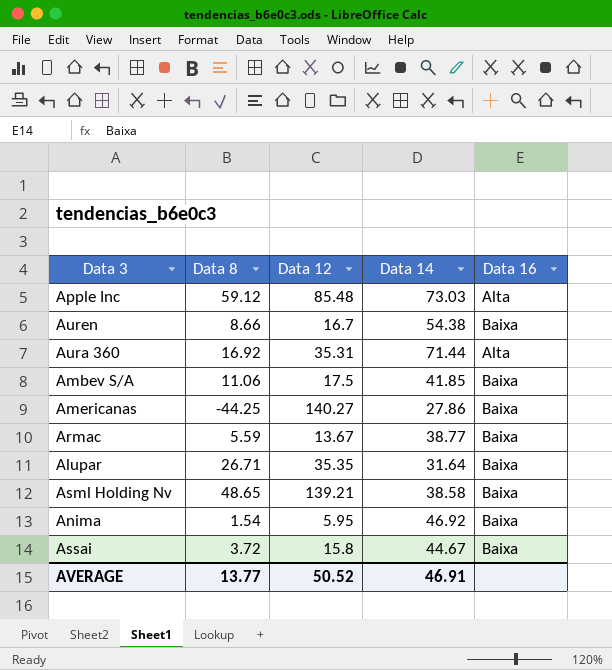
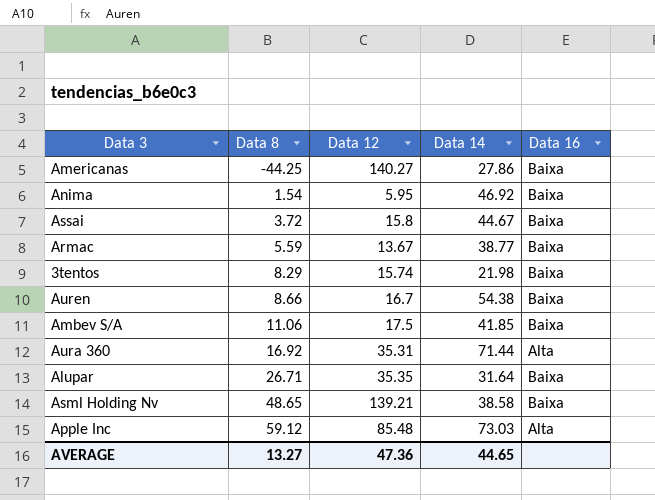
row order: none -> Data 8 ascending
row 3tentos: none -> 8.29 | 15.74 | 21.98 | Baixa
AVERAGE | Data 8: 13.77 -> 13.27
AVERAGE | Data 12: 50.52 -> 47.36
AVERAGE | Data 14: 46.91 -> 44.65

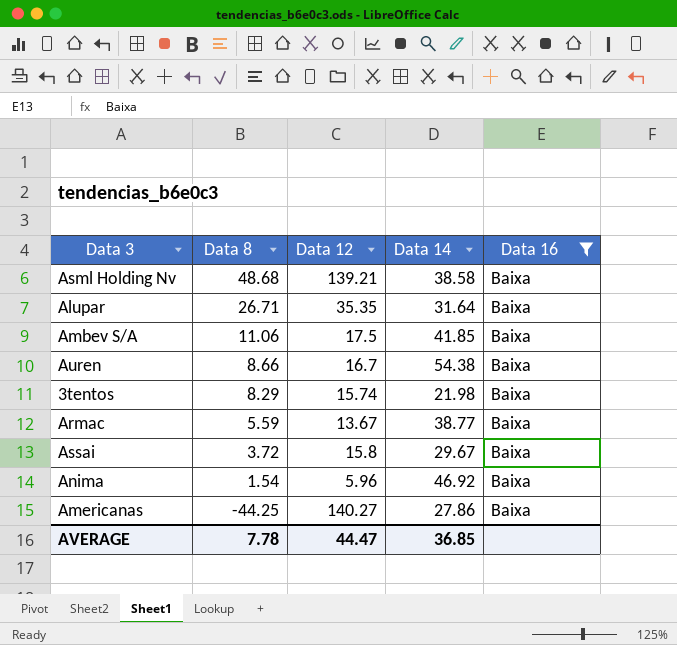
filter: none -> Data 16 = Baixa
row order: Data 8 ascending -> Data 8 descending
Asml Holding Nv | Data 8: 48.65 -> 48.68
Assai | Data 14: 44.67 -> 29.67
Anima | Data 12: 5.95 -> 5.96
AVERAGE | Data 8: 13.27 -> 7.78
AVERAGE | Data 12: 47.36 -> 44.47
AVERAGE | Data 14: 44.65 -> 36.85

